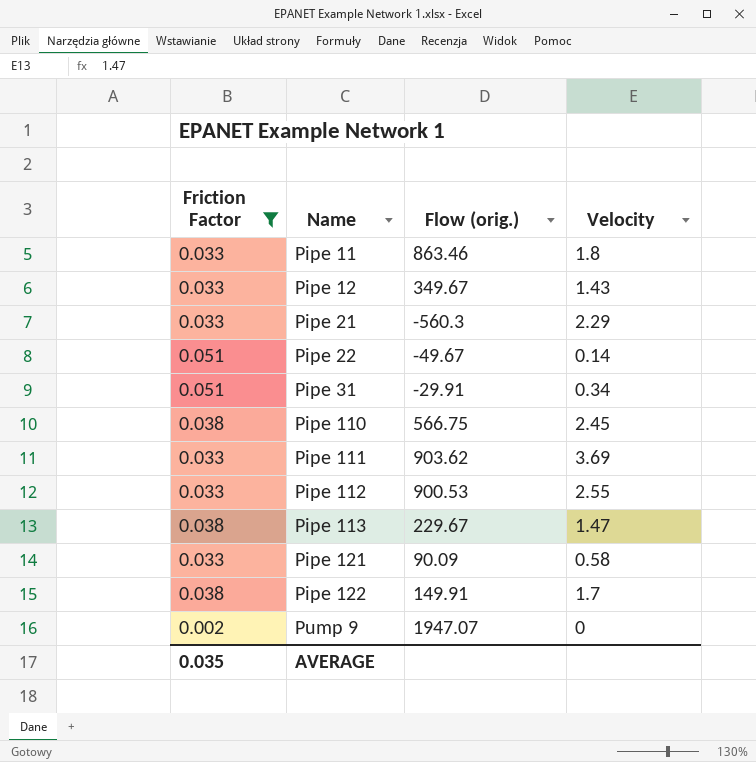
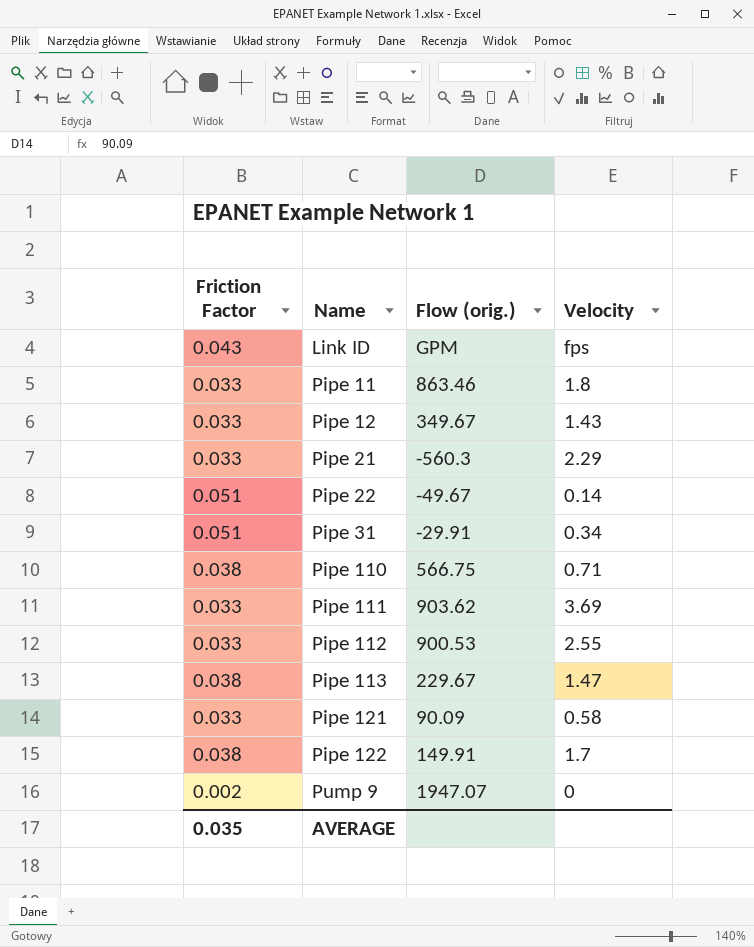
filter: Friction Factor != 0.043 -> none
Pipe 110 | Velocity: 2.45 -> 0.71

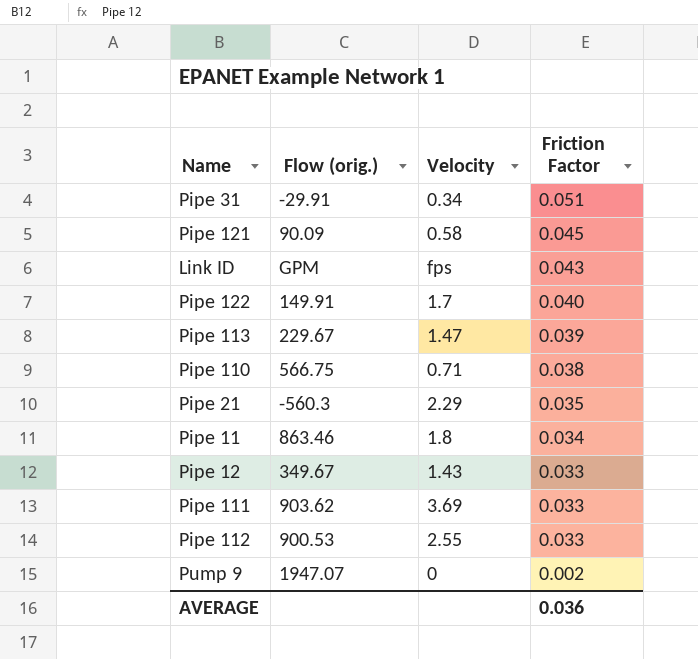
row order: Name ascending -> Friction Factor descending
column Friction Factor | position: 1 -> 4
row Pipe 22: 0.051 | -49.67 | 0.14 -> none
Pipe 121 | Friction Factor: 0.033 -> 0.045
Pipe 122 | Friction Factor: 0.038 -> 0.040
Pipe 113 | Friction Factor: 0.038 -> 0.039
Pipe 21 | Friction Factor: 0.033 -> 0.035
Pipe 11 | Friction Factor: 0.033 -> 0.034
AVERAGE | Friction Factor: 0.035 -> 0.036

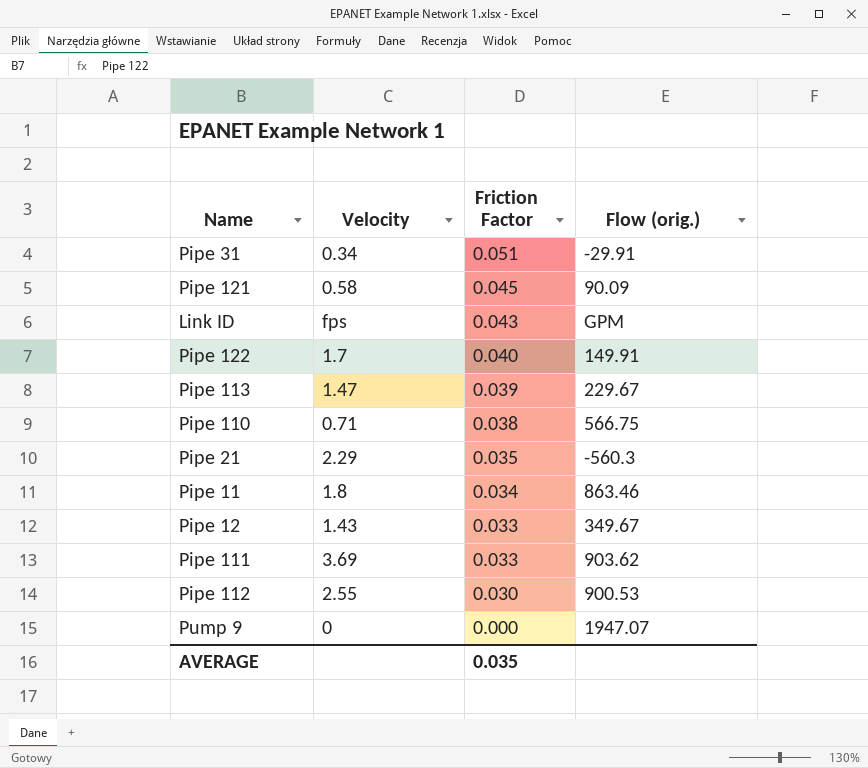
column Flow (orig.) | position: 2 -> 4
Pipe 112 | Friction Factor: 0.033 -> 0.030
Pump 9 | Friction Factor: 0.002 -> 0.000
AVERAGE | Friction Factor: 0.036 -> 0.035

